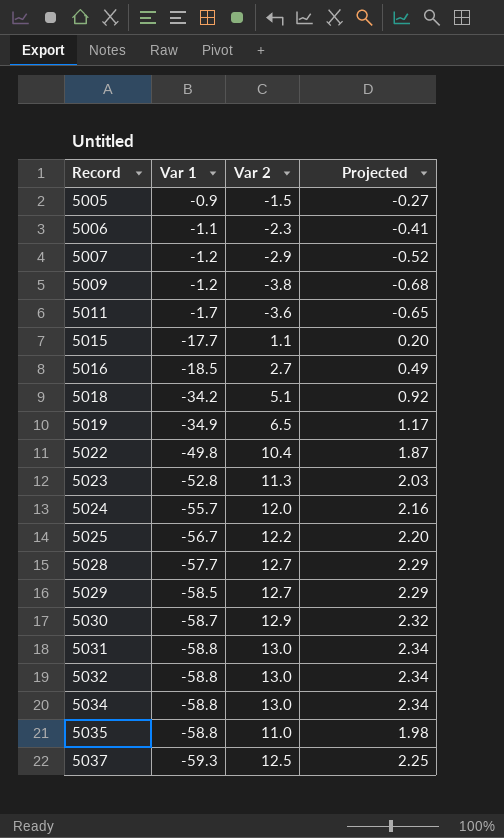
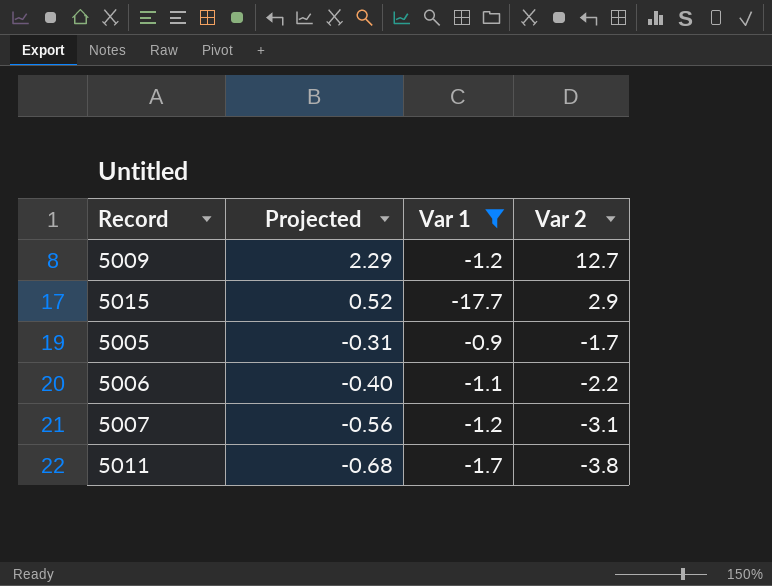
filter: none -> Var 1 >= -17.7
row order: Record ascending -> Projected descending
column Projected | position: 4 -> 2
5009 | Projected: -0.68 -> 2.29
5009 | Var 2: -3.8 -> 12.7
5015 | Projected: 0.20 -> 0.52
5015 | Var 2: 1.1 -> 2.9
5005 | Projected: -0.27 -> -0.31
5005 | Var 2: -1.5 -> -1.7
5006 | Projected: -0.41 -> -0.40
5006 | Var 2: -2.3 -> -2.2
5007 | Projected: -0.52 -> -0.56
5007 | Var 2: -2.9 -> -3.1
5011 | Projected: -0.65 -> -0.68
5011 | Var 2: -3.6 -> -3.8

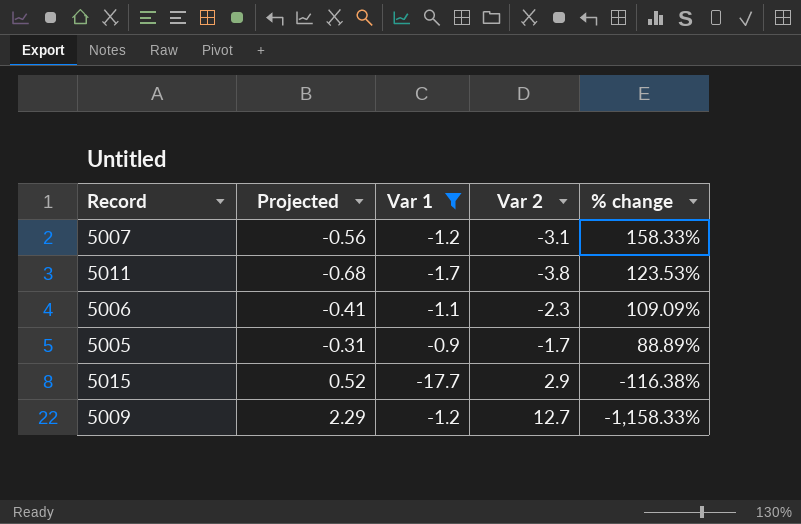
row order: Projected descending -> % change descending
column % change | formula: none -> ([Var 2] - [Var 1]) / [Var 1]
5006 | Projected: -0.40 -> -0.41
5006 | Var 2: -2.2 -> -2.3

